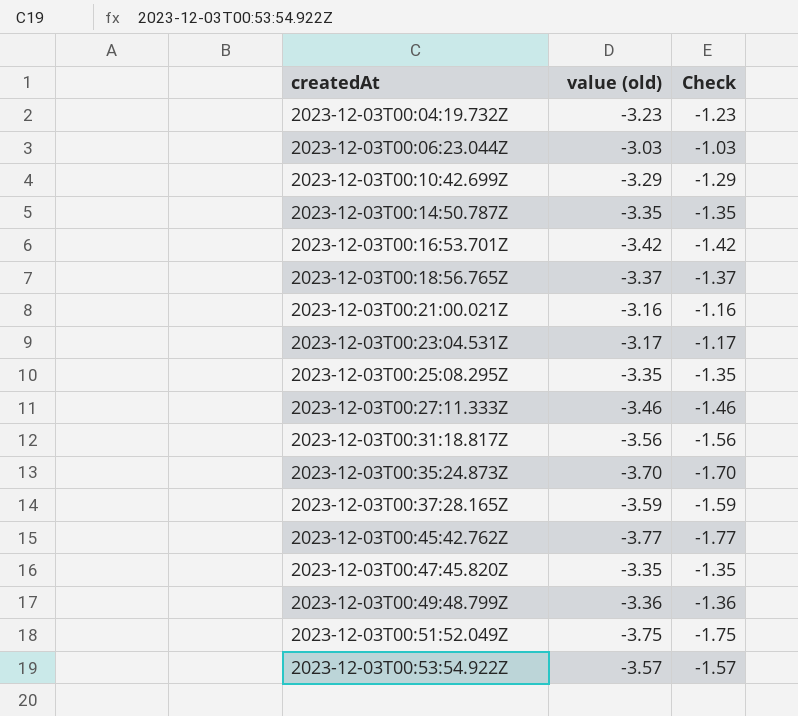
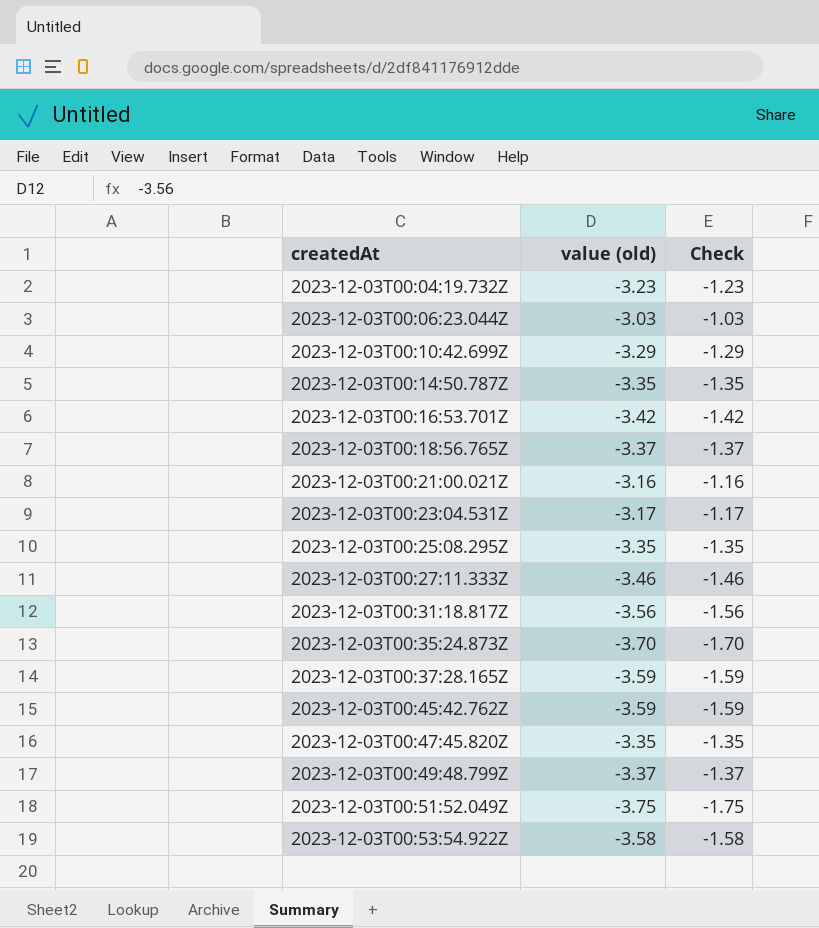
2023-12-03T00:45:42.762Z | value (old): -3.77 -> -3.59
2023-12-03T00:45:42.762Z | Check: -1.77 -> -1.59
2023-12-03T00:49:48.799Z | value (old): -3.36 -> -3.37
2023-12-03T00:49:48.799Z | Check: -1.36 -> -1.37
2023-12-03T00:53:54.922Z | value (old): -3.57 -> -3.58
2023-12-03T00:53:54.922Z | Check: -1.57 -> -1.58

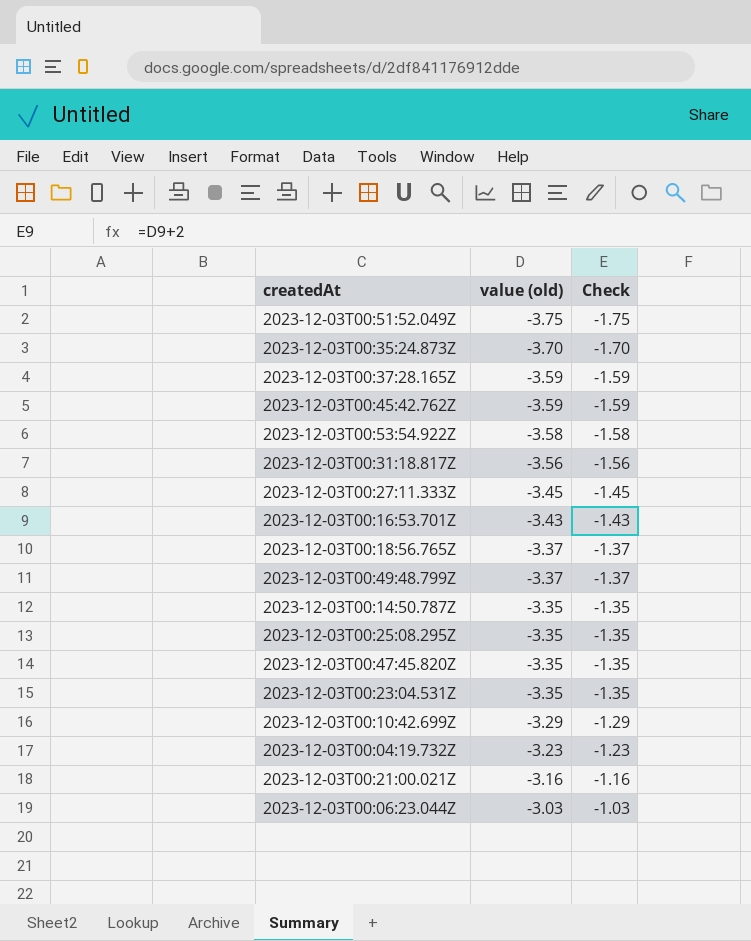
row order: createdAt ascending -> value (old) ascending
2023-12-03T00:27:11.333Z | value (old): -3.46 -> -3.45
2023-12-03T00:27:11.333Z | Check: -1.46 -> -1.45
2023-12-03T00:16:53.701Z | value (old): -3.42 -> -3.43
2023-12-03T00:16:53.701Z | Check: -1.42 -> -1.43
2023-12-03T00:23:04.531Z | value (old): -3.17 -> -3.35
2023-12-03T00:23:04.531Z | Check: -1.17 -> -1.35

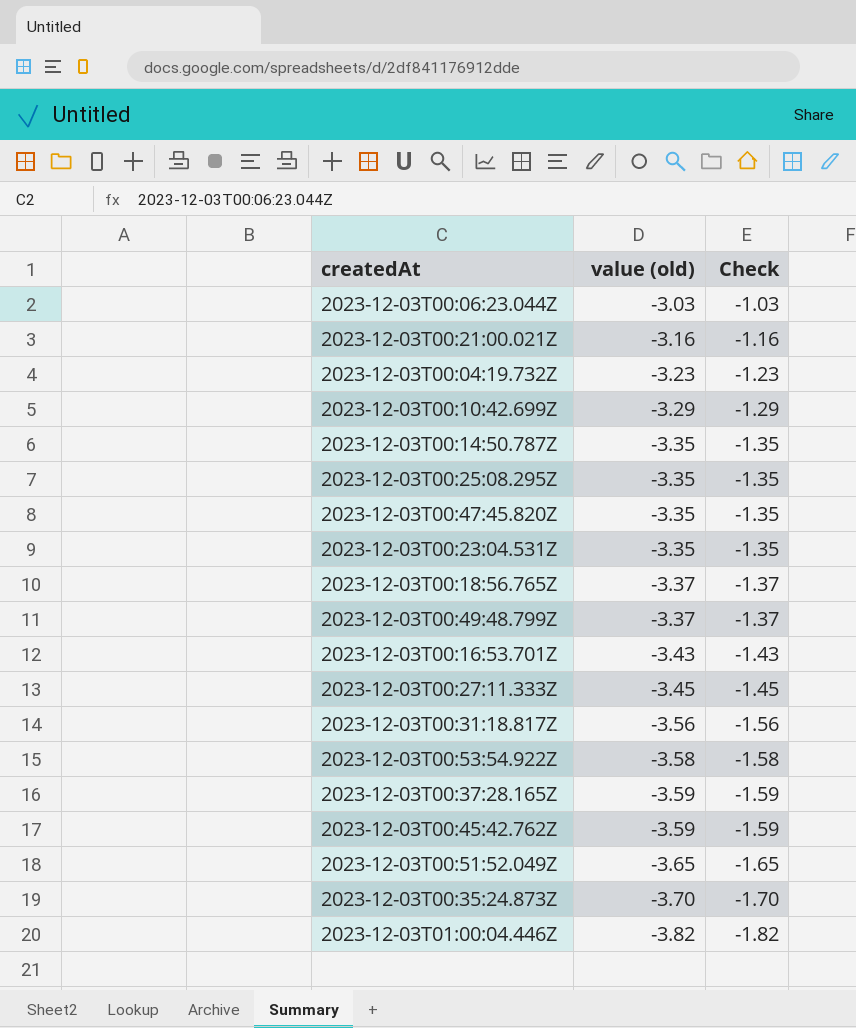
row order: value (old) ascending -> value (old) descending
2023-12-03T00:51:52.049Z | value (old): -3.75 -> -3.65
2023-12-03T00:51:52.049Z | Check: -1.75 -> -1.65
row 2023-12-03T01:00:04.446Z: none -> -3.82 | -1.82

